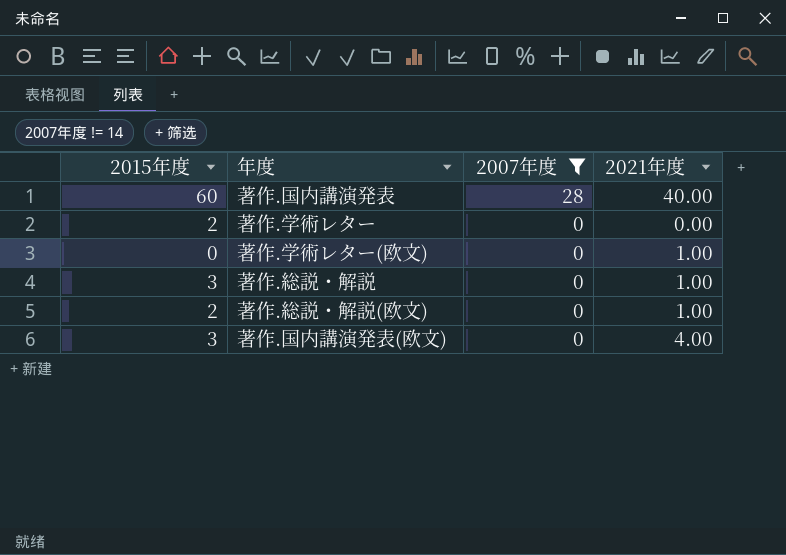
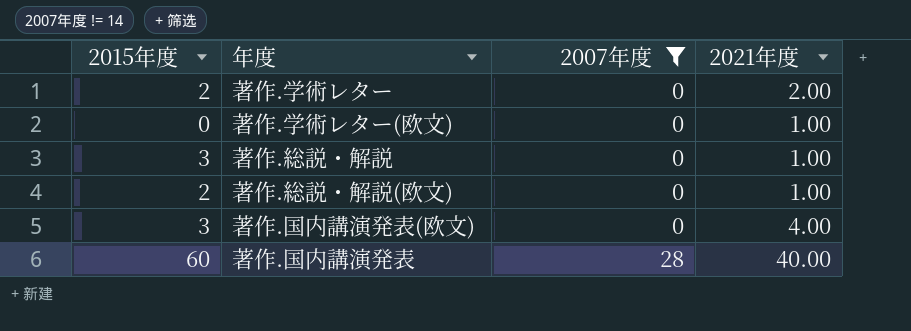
row order: 2007年度 descending -> 2007年度 ascending
著作.学術レター | 2021年度: 0.00 -> 2.00

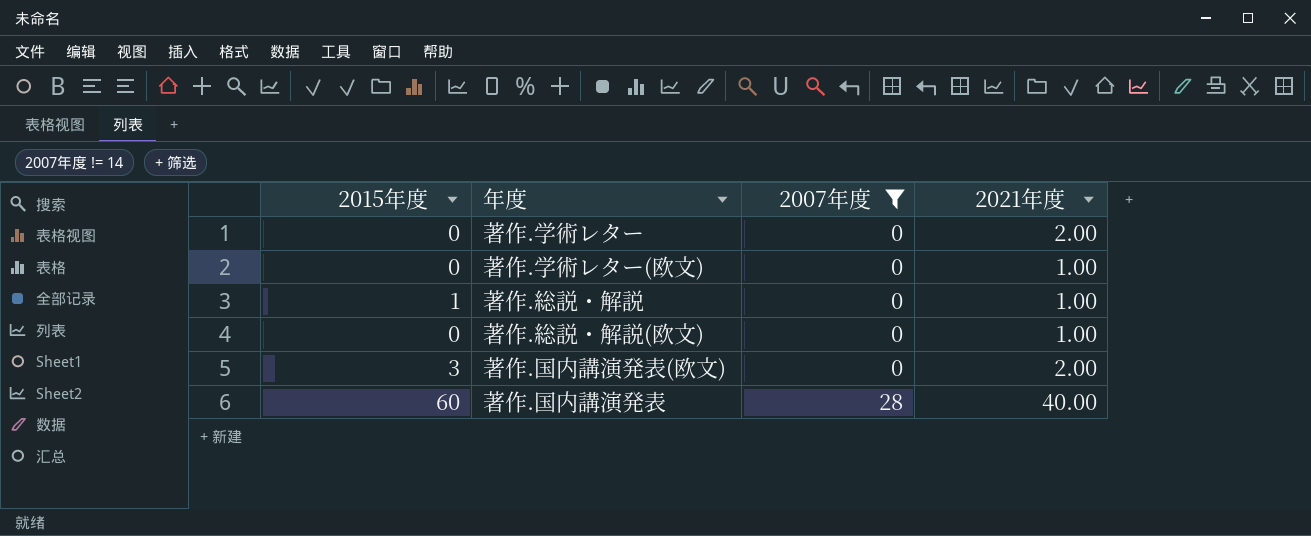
著作.学術レター | 2015年度: 2 -> 0
著作.総説・解説 | 2015年度: 3 -> 1
著作.総説・解説(欧文) | 2015年度: 2 -> 0
著作.国内講演発表(欧文) | 2021年度: 4.00 -> 2.00

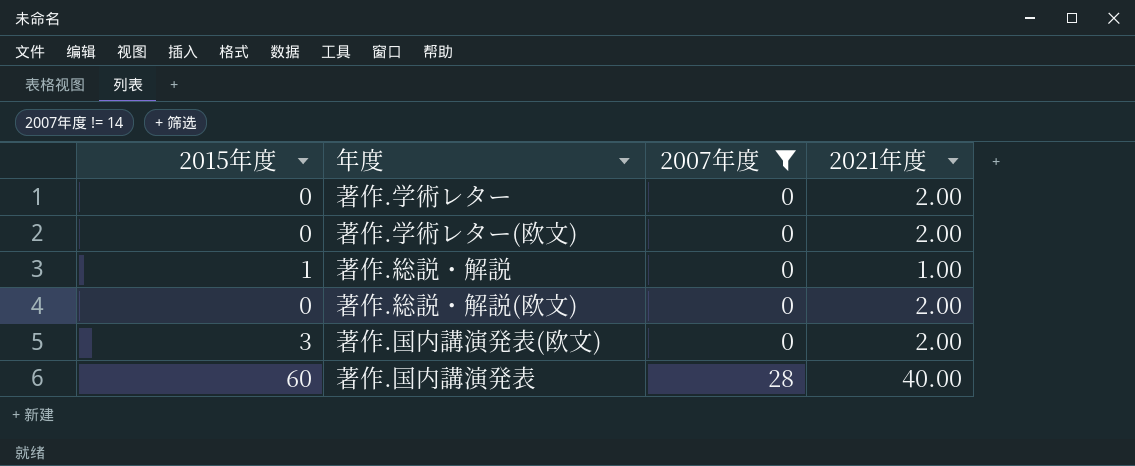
著作.学術レター(欧文) | 2021年度: 1.00 -> 2.00
著作.総説・解説(欧文) | 2021年度: 1.00 -> 2.00

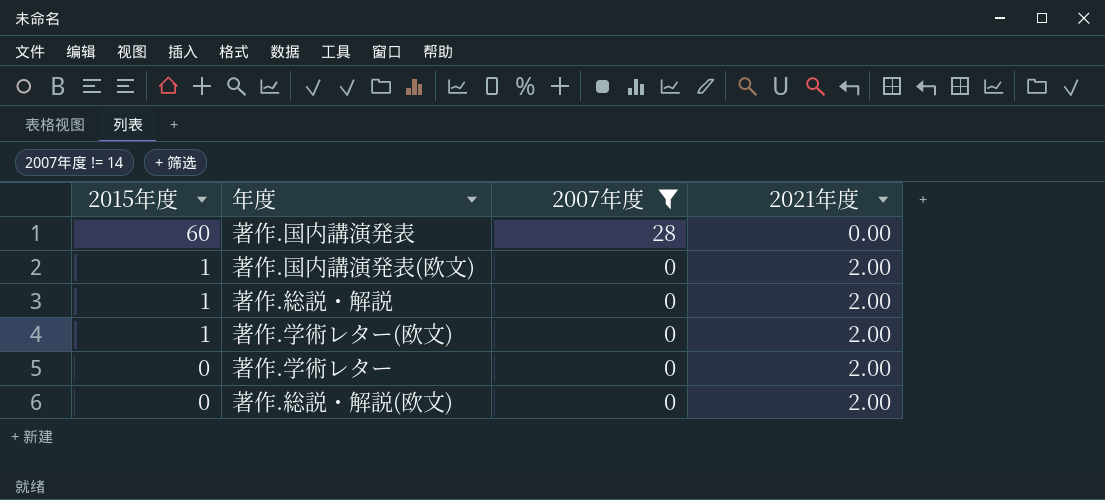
row order: 2007年度 ascending -> 2015年度 descending
著作.国内講演発表 | 2021年度: 40.00 -> 0.00
著作.国内講演発表(欧文) | 2015年度: 3 -> 1
著作.総説・解説 | 2021年度: 1.00 -> 2.00
著作.学術レター(欧文) | 2015年度: 0 -> 1

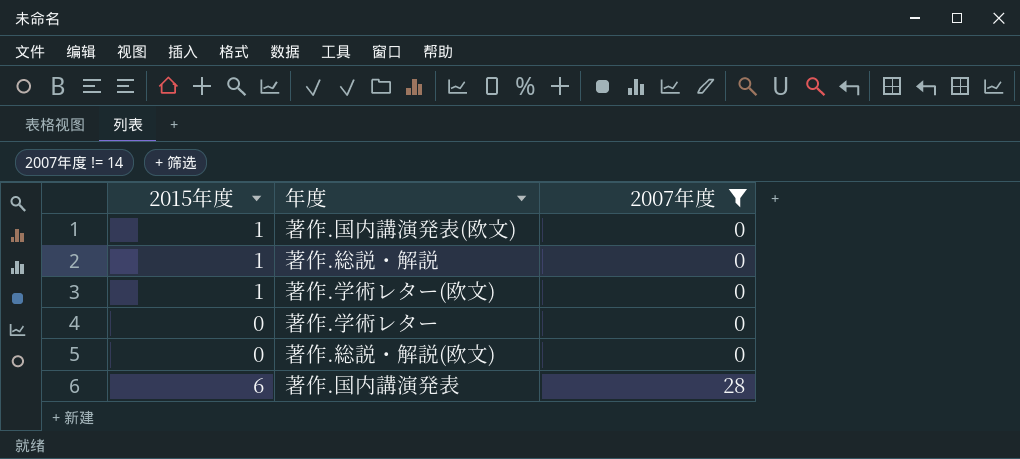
row order: 2015年度 descending -> 2007年度 ascending
column 2021年度 | position: 4 -> none
著作.国内講演発表 | 2015年度: 60 -> 6

